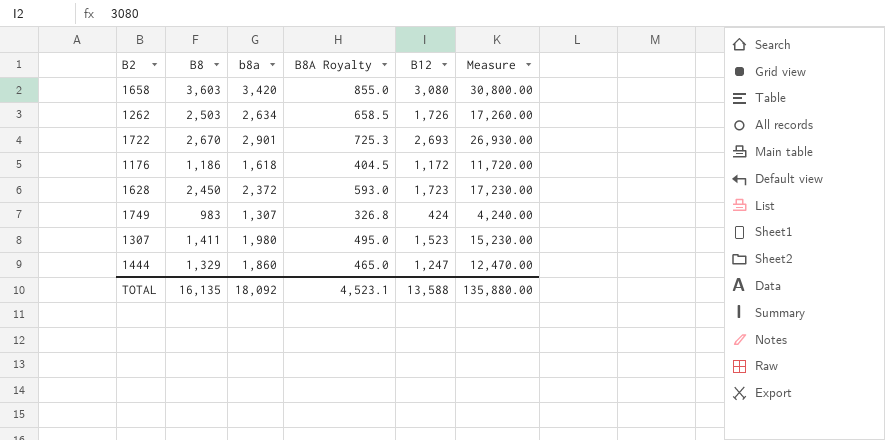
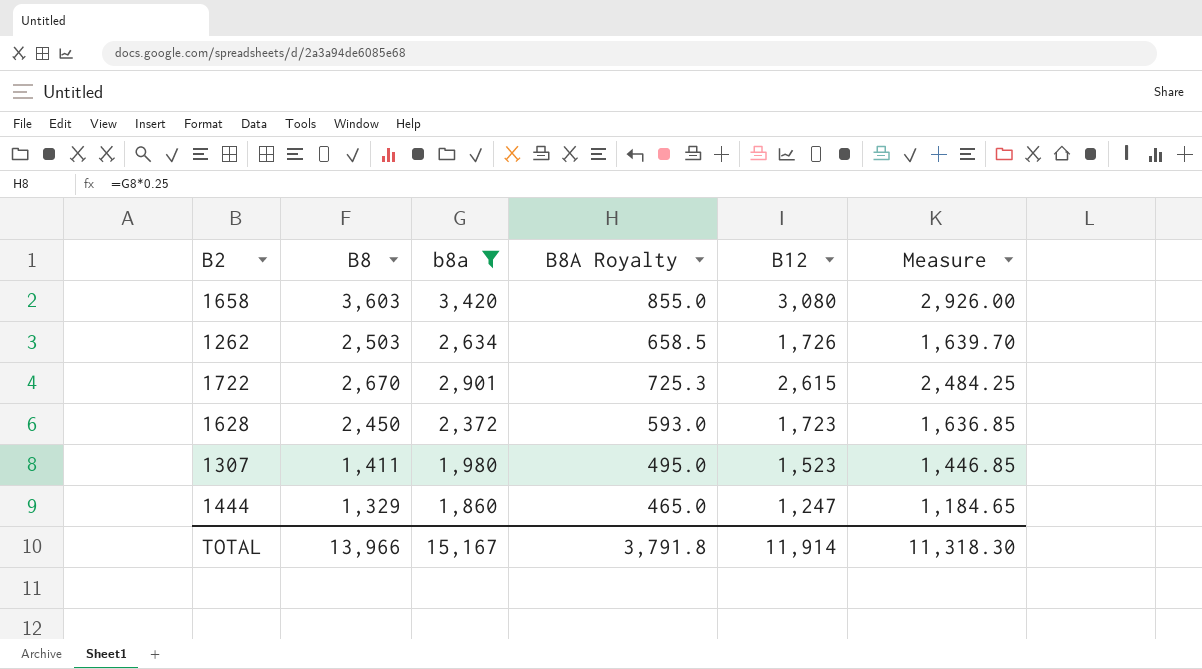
filter: none -> b8a >= 1,860
column Measure | formula: [B12] * 10 -> [B12] * 0.95
1722 | B12: 2,693 -> 2,615
TOTAL | B8: 16,135 -> 13,966
TOTAL | b8a: 18,092 -> 15,167
TOTAL | B8A Royalty: 4,523.1 -> 3,791.8
TOTAL | B12: 13,588 -> 11,914
TOTAL | Measure: 135,880.00 -> 11,318.30

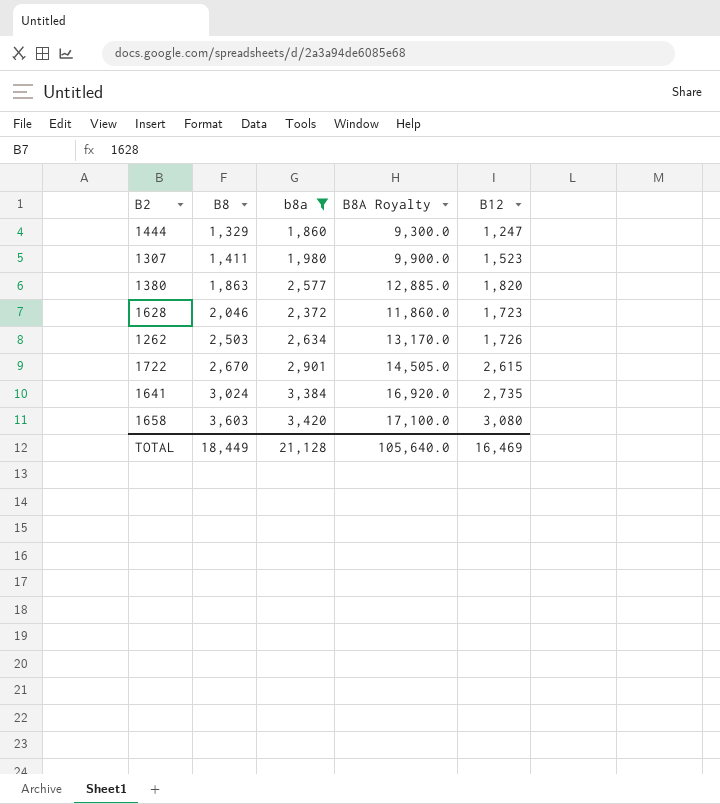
row order: none -> B8 ascending
column Measure | formula: [B12] * 0.95 -> none
column B8A Royalty | formula: [b8a] * 0.25 -> [b8a] * 5
row 1380: none -> 1,863 | 2,577 | 12,885.0 | 1,820
1628 | B8: 2,450 -> 2,046
row 1641: none -> 3,024 | 3,384 | 16,920.0 | 2,735
TOTAL | B8: 13,966 -> 18,449
TOTAL | b8a: 15,167 -> 21,128
TOTAL | B8A Royalty: 3,791.8 -> 105,640.0
TOTAL | B12: 11,914 -> 16,469

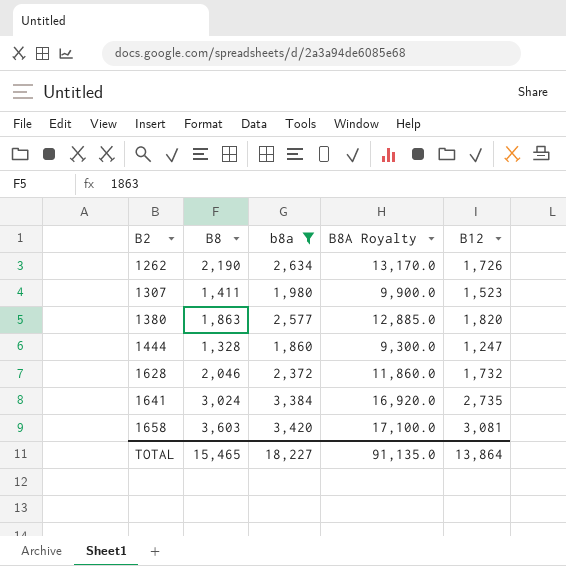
row order: B8 ascending -> B2 ascending
row 1722: 2,670 | 2,901 | 14,505.0 | 2,615 -> none
1262 | B8: 2,503 -> 2,190
1444 | B8: 1,329 -> 1,328
1628 | B12: 1,723 -> 1,732
1658 | B12: 3,080 -> 3,081
TOTAL | B8: 18,449 -> 15,465
TOTAL | b8a: 21,128 -> 18,227
TOTAL | B8A Royalty: 105,640.0 -> 91,135.0
TOTAL | B12: 16,469 -> 13,864

